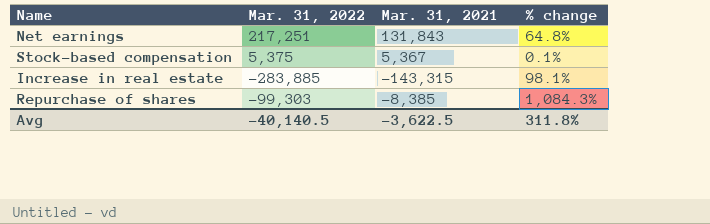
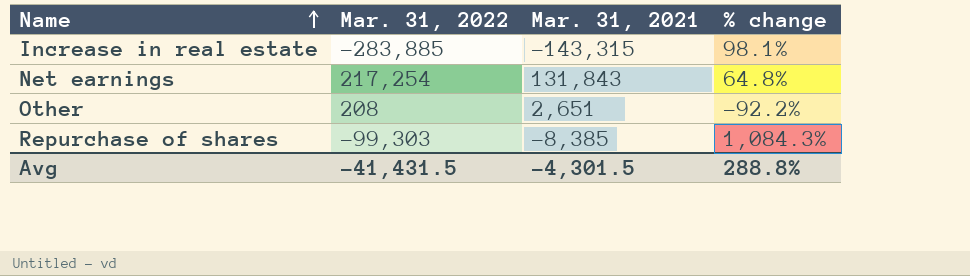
row order: none -> Name ascending
row Stock-based compensation: 5,375 | 5,367 | 0.1% -> none
Net earnings | Mar. 31, 2022: 217,251 -> 217,254
row Other: none -> 208 | 2,651 | -92.2%
Avg | Mar. 31, 2022: -40,140.5 -> -41,431.5
Avg | Mar. 31, 2021: -3,622.5 -> -4,301.5
Avg | % change: 311.8% -> 288.8%

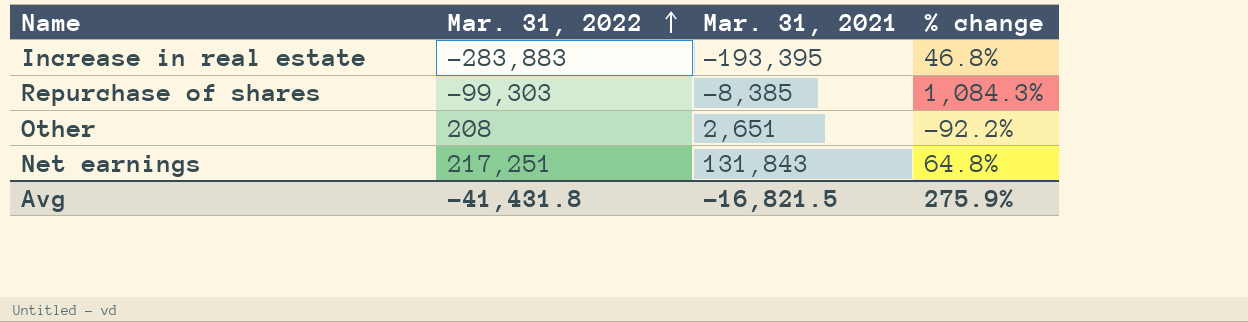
row order: Name ascending -> Mar. 31, 2022 ascending
Increase in real estate | Mar. 31, 2022: -283,885 -> -283,883
Increase in real estate | Mar. 31, 2021: -143,315 -> -193,395
Increase in real estate | % change: 98.1% -> 46.8%
Net earnings | Mar. 31, 2022: 217,254 -> 217,251
Avg | Mar. 31, 2022: -41,431.5 -> -41,431.8
Avg | Mar. 31, 2021: -4,301.5 -> -16,821.5
Avg | % change: 288.8% -> 275.9%

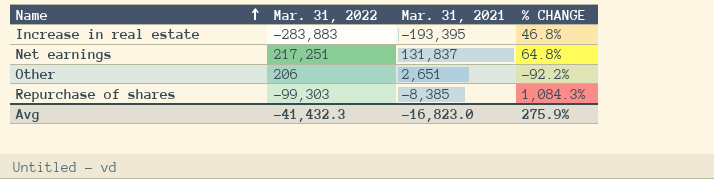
row order: Mar. 31, 2022 ascending -> Name ascending
column name: % change -> % CHANGE
Net earnings | Mar. 31, 2021: 131,843 -> 131,837
Other | Mar. 31, 2022: 208 -> 206
Avg | Mar. 31, 2022: -41,431.8 -> -41,432.3
Avg | Mar. 31, 2021: -16,821.5 -> -16,823.0

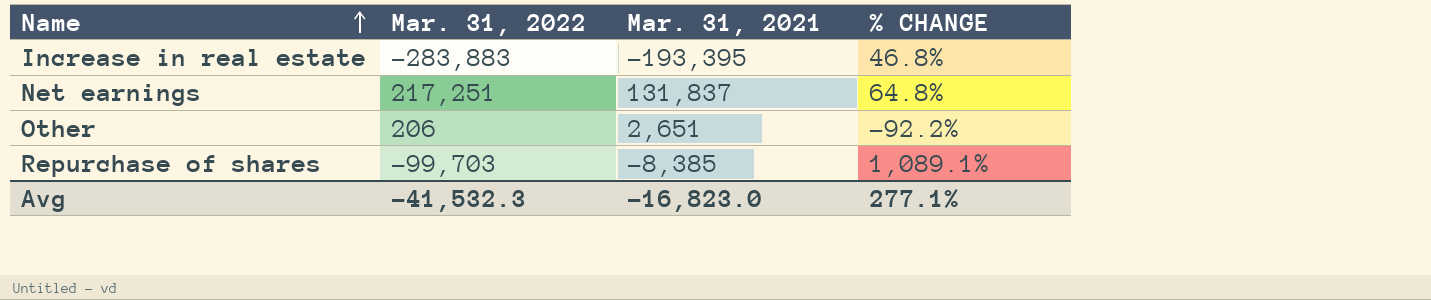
Repurchase of shares | Mar. 31, 2022: -99,303 -> -99,703
Repurchase of shares | % CHANGE: 1,084.3% -> 1,089.1%
Avg | Mar. 31, 2022: -41,432.3 -> -41,532.3
Avg | % CHANGE: 275.9% -> 277.1%

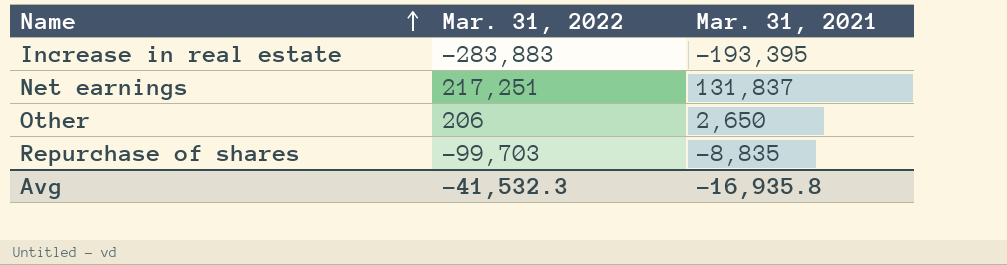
column % CHANGE | formula: ([Mar. 31, 2022] - [Mar. 31, 2021]) / [Mar. 31, 2021] -> none
Other | Mar. 31, 2021: 2,651 -> 2,650
Repurchase of shares | Mar. 31, 2021: -8,385 -> -8,835
Avg | Mar. 31, 2021: -16,823.0 -> -16,935.8

